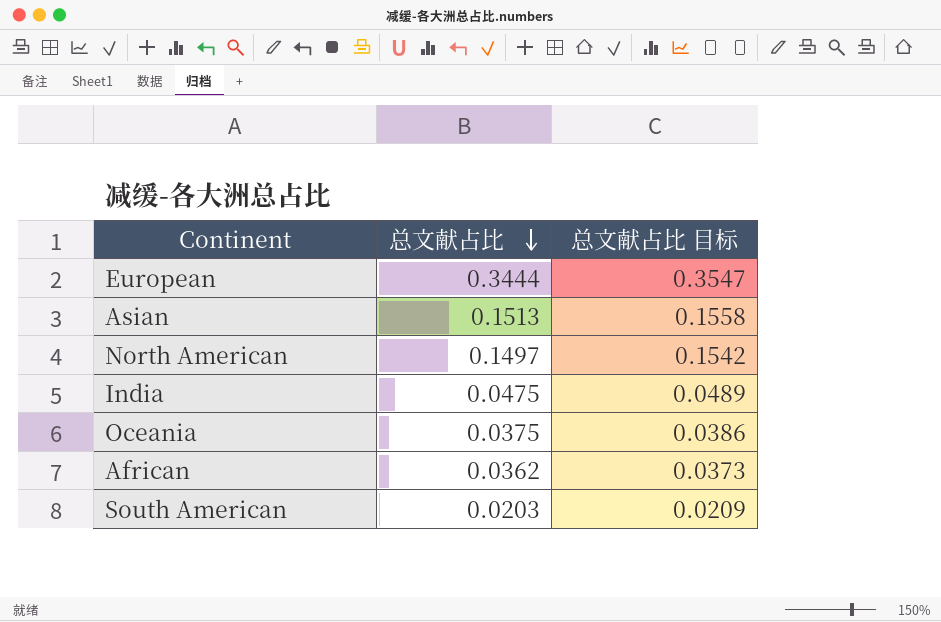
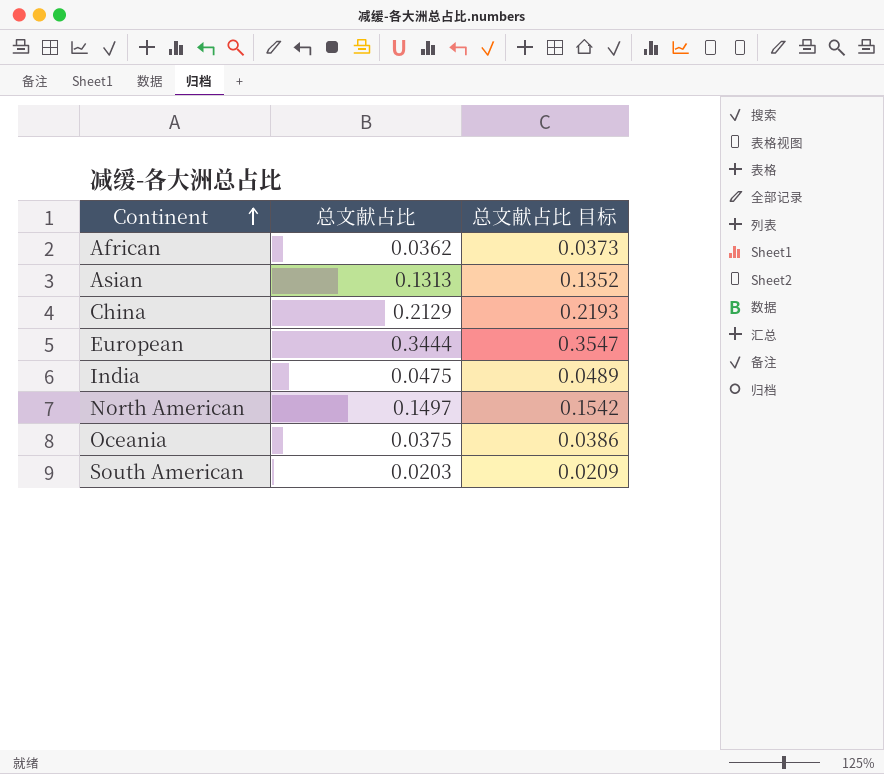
row order: 总文献占比 descending -> Continent ascending
Asian | 总文献占比: 0.1513 -> 0.1313
Asian | 总文献占比 目标: 0.1558 -> 0.1352
row China: none -> 0.2129 | 0.2193

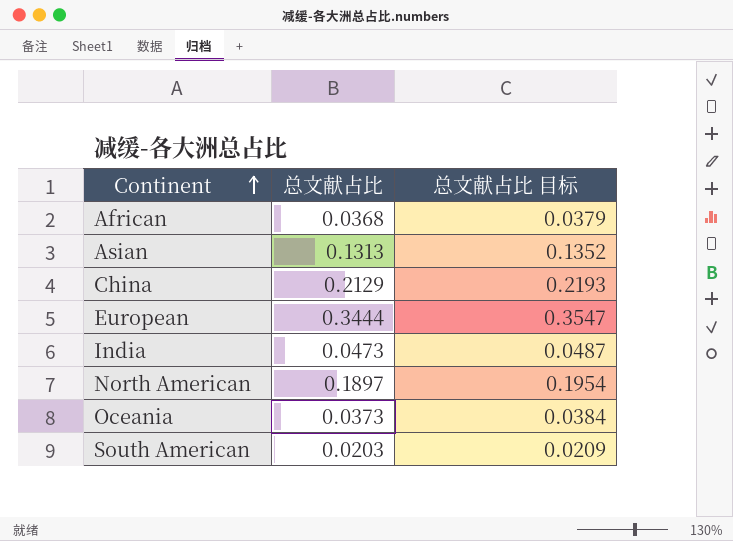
African | 总文献占比: 0.0362 -> 0.0368
African | 总文献占比 目标: 0.0373 -> 0.0379
India | 总文献占比: 0.0475 -> 0.0473
India | 总文献占比 目标: 0.0489 -> 0.0487
North American | 总文献占比: 0.1497 -> 0.1897
North American | 总文献占比 目标: 0.1542 -> 0.1954
Oceania | 总文献占比: 0.0375 -> 0.0373
Oceania | 总文献占比 目标: 0.0386 -> 0.0384

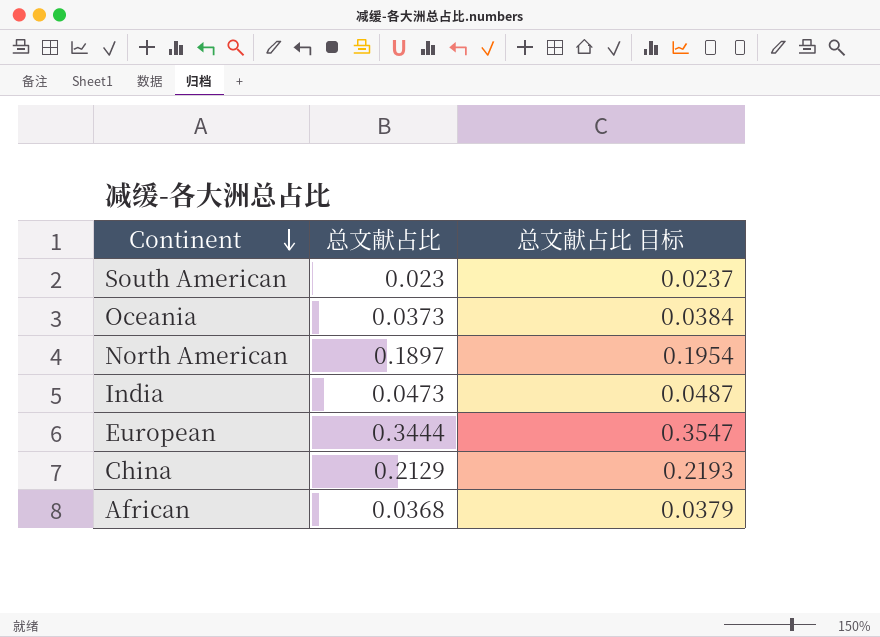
row order: Continent ascending -> Continent descending
row Asian: 0.1313 | 0.1352 -> none
South American | 总文献占比: 0.0203 -> 0.023
South American | 总文献占比 目标: 0.0209 -> 0.0237

